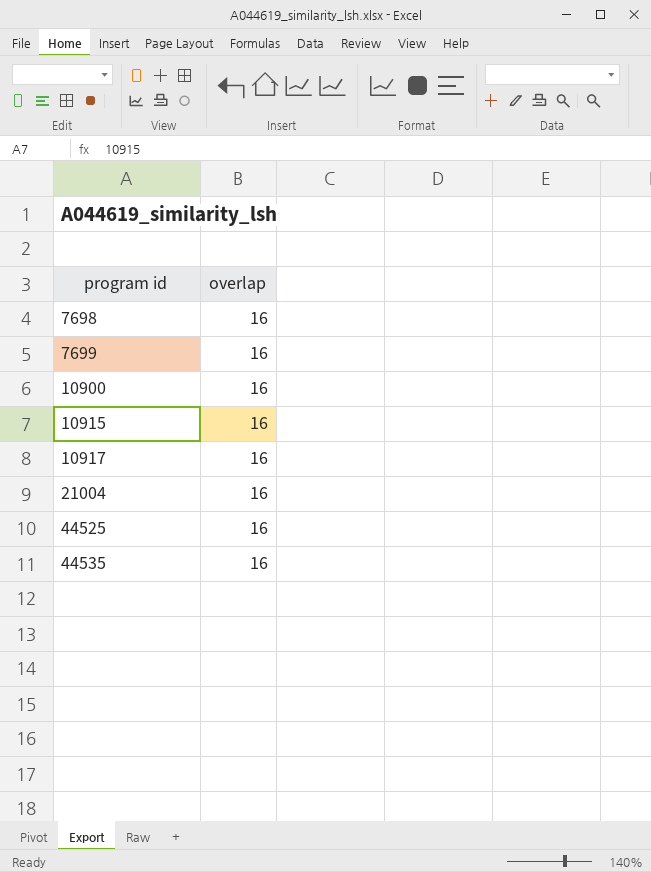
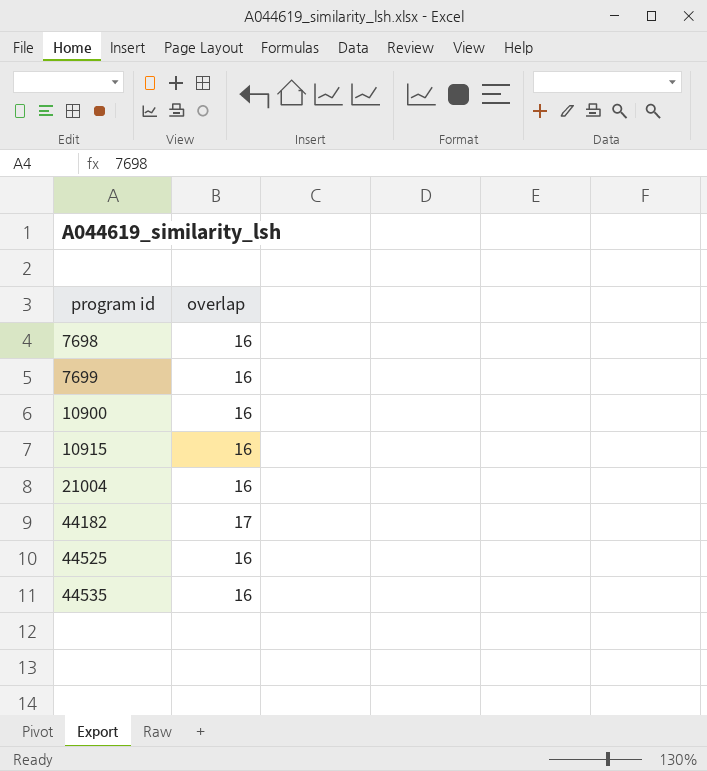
row 10917: 16 -> none
row 44182: none -> 17

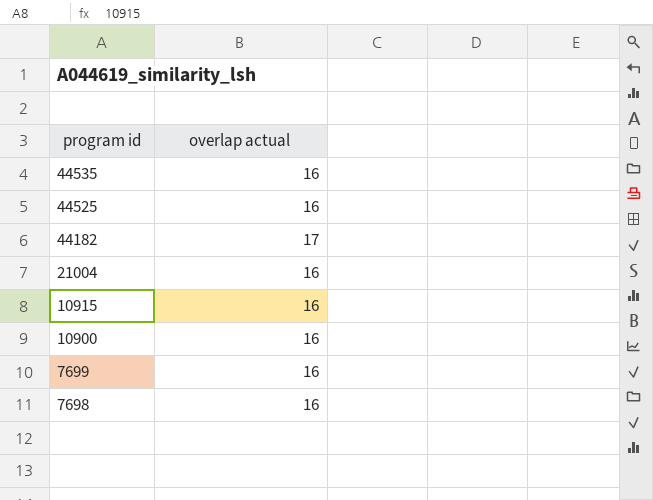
row order: program id ascending -> program id descending
column name: overlap -> overlap actual

